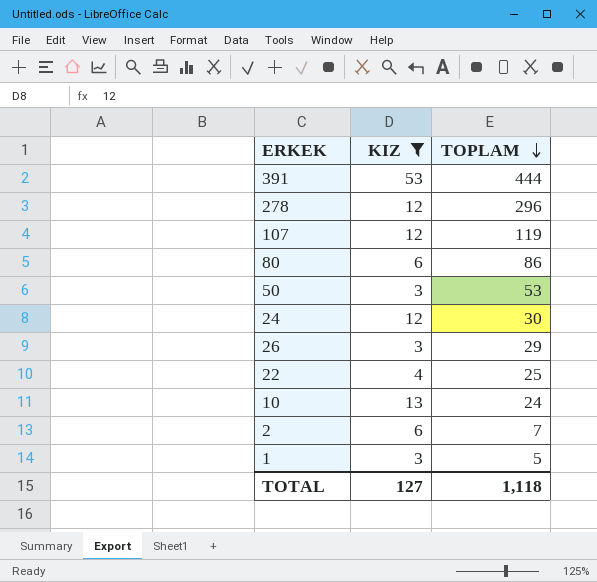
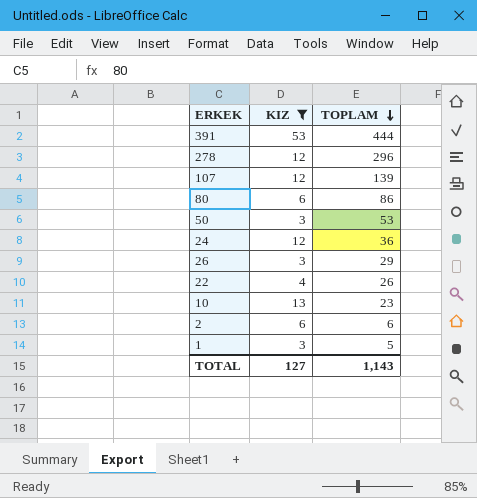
107 | TOPLAM: 119 -> 139
24 | TOPLAM: 30 -> 36
22 | TOPLAM: 25 -> 26
10 | TOPLAM: 24 -> 23
2 | TOPLAM: 7 -> 6
TOTAL | TOPLAM: 1,118 -> 1,143

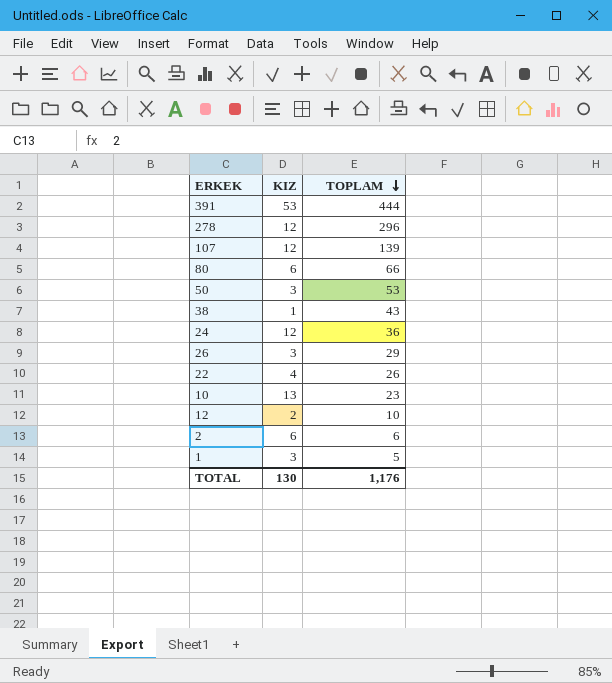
filter: KIZ >= 3 -> none
80 | TOPLAM: 86 -> 66
TOTAL | KIZ: 127 -> 130
TOTAL | TOPLAM: 1,143 -> 1,176

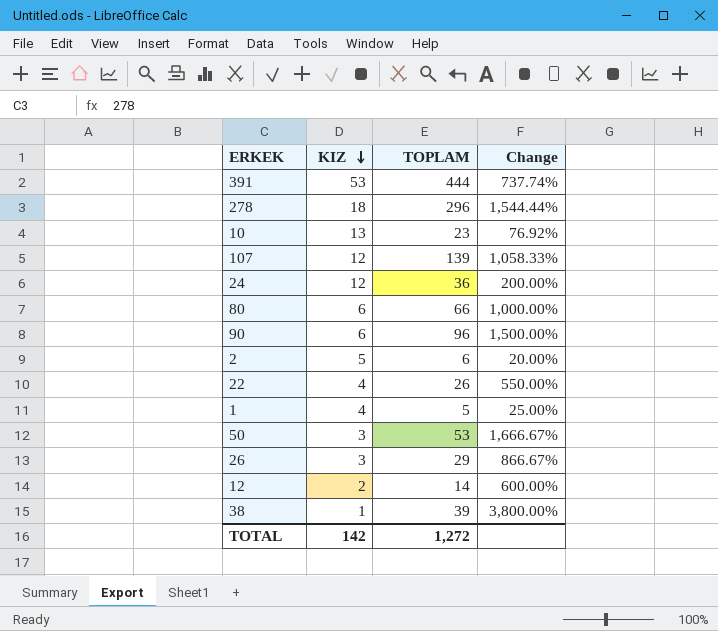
row order: TOPLAM descending -> KIZ descending
column Change | formula: none -> ([TOPLAM] - [KIZ]) / [KIZ]
278 | KIZ: 12 -> 18
row 90: none -> 6 | 96 | 1,500.00%
2 | KIZ: 6 -> 5
1 | KIZ: 3 -> 4
12 | TOPLAM: 10 -> 14
38 | TOPLAM: 43 -> 39
TOTAL | KIZ: 130 -> 142
TOTAL | TOPLAM: 1,176 -> 1,272

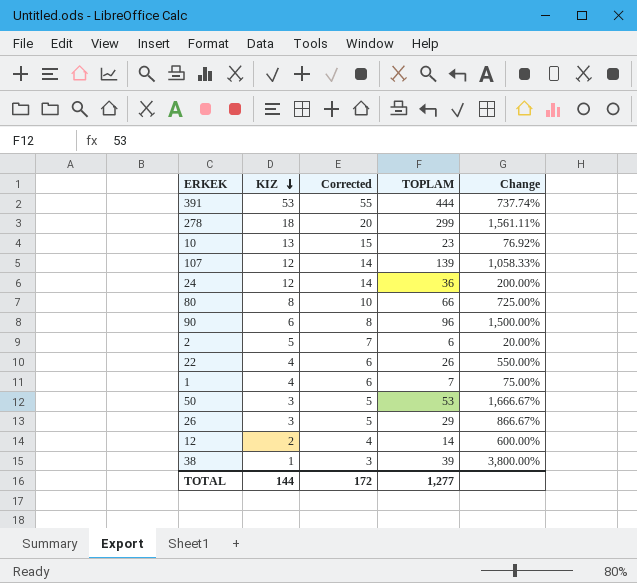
column Corrected | formula: none -> [KIZ] + 2
278 | TOPLAM: 296 -> 299
278 | Change: 1,544.44% -> 1,561.11%
80 | KIZ: 6 -> 8
80 | Change: 1,000.00% -> 725.00%
1 | TOPLAM: 5 -> 7
1 | Change: 25.00% -> 75.00%
TOTAL | KIZ: 142 -> 144
TOTAL | TOPLAM: 1,272 -> 1,277

